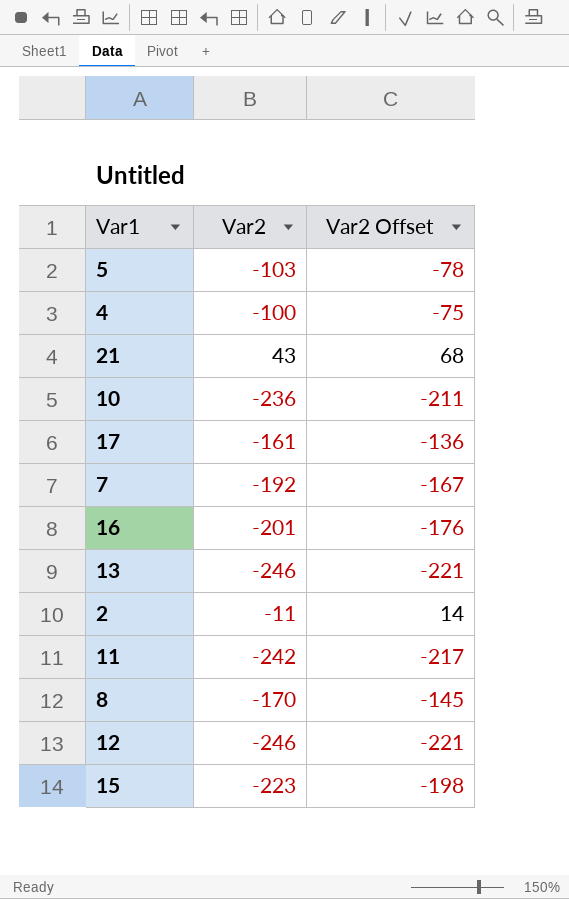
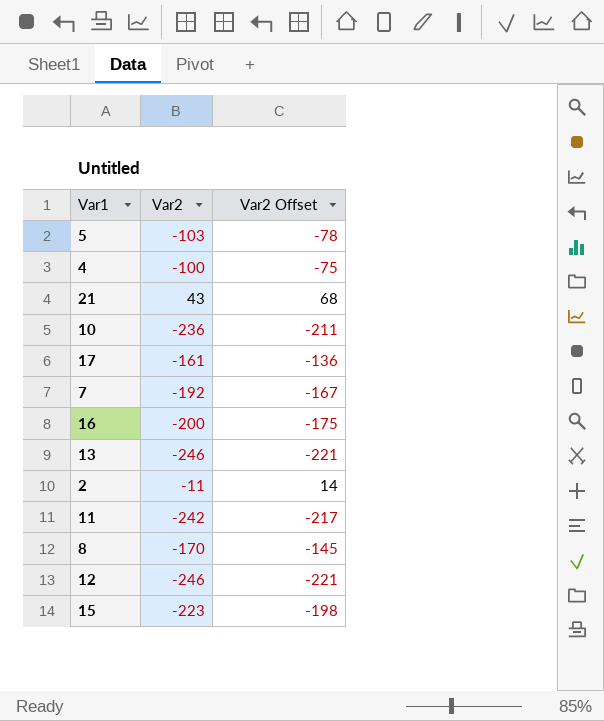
16 | Var2: -201 -> -200
16 | Var2 Offset: -176 -> -175

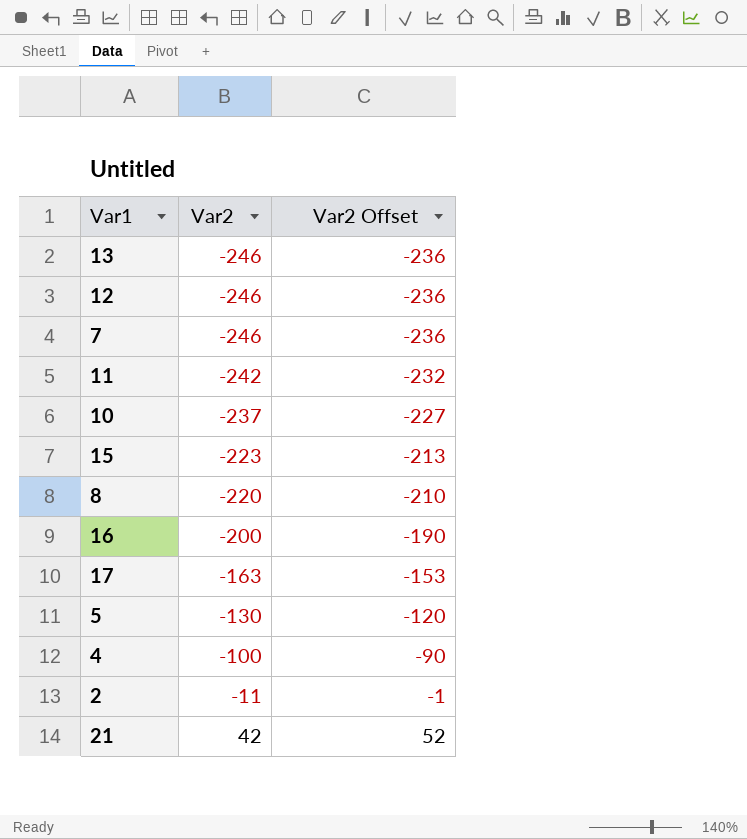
row order: none -> Var2 ascending
column Var2 Offset | formula: [Var2] + 25 -> [Var2] + 10
7 | Var2: -192 -> -246
10 | Var2: -236 -> -237
8 | Var2: -170 -> -220
17 | Var2: -161 -> -163
5 | Var2: -103 -> -130
21 | Var2: 43 -> 42

